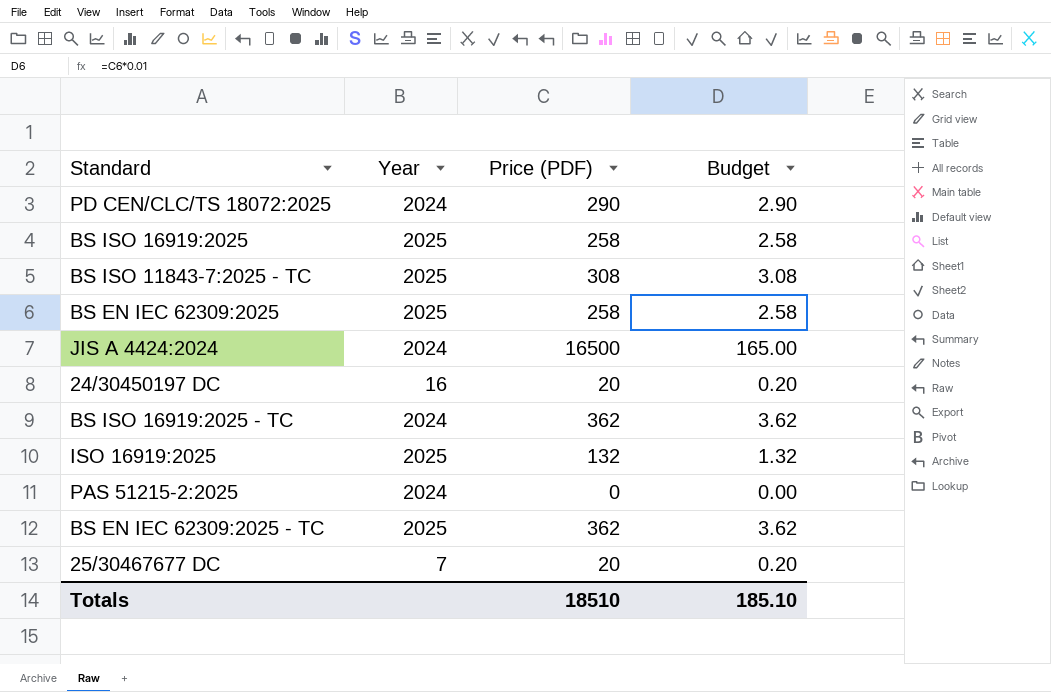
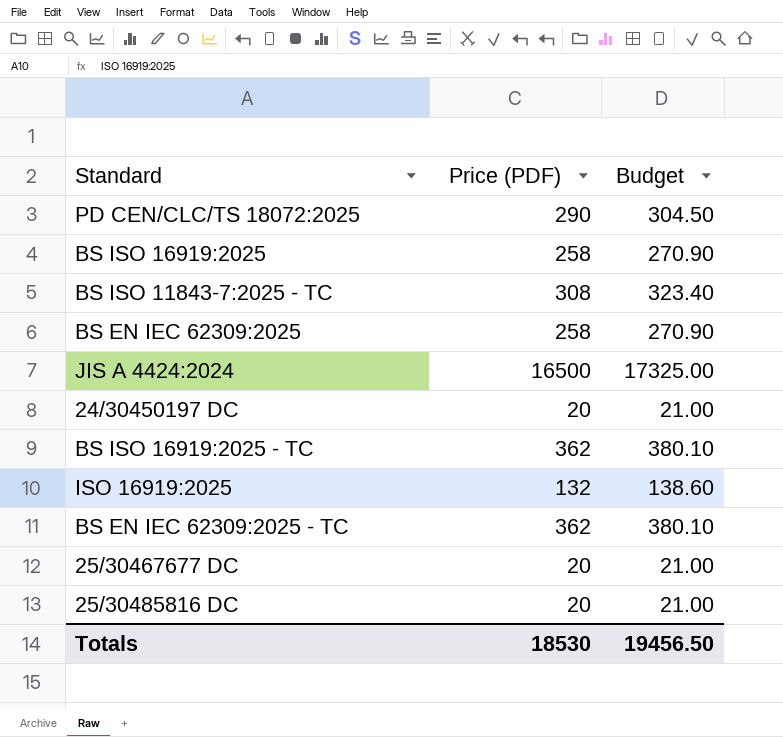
column Year | position: 2 -> none
column Budget | formula: [Price (PDF)] * 0.01 -> [Price (PDF)] * 1.05
row PAS 51215-2:2025: 2024 | 0 | 0.00 -> none
row 25/30485816 DC: none -> 20 | 21.00
Totals | Price (PDF): 18510 -> 18530
Totals | Budget: 185.10 -> 19456.50

